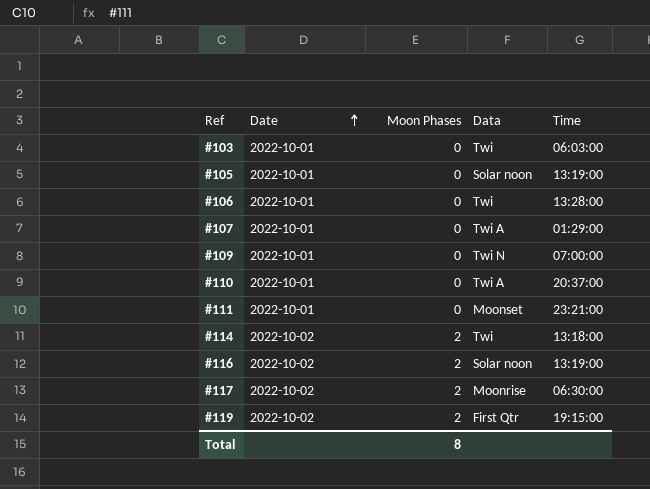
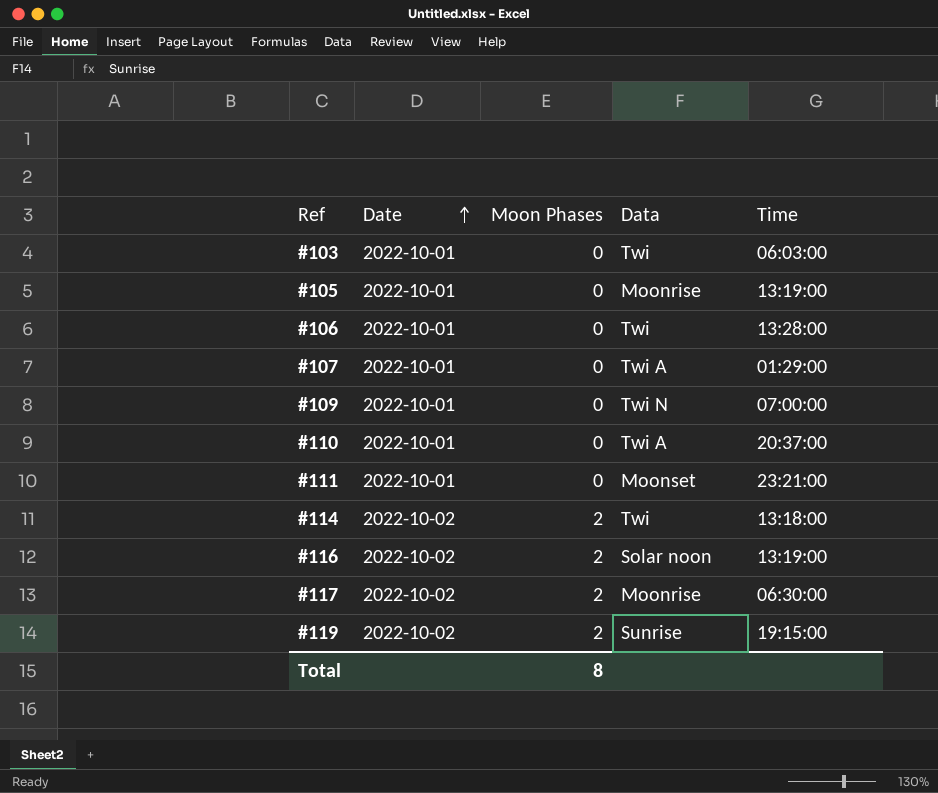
#105 | Data: Solar noon -> Moonrise
#119 | Data: First Qtr -> Sunrise

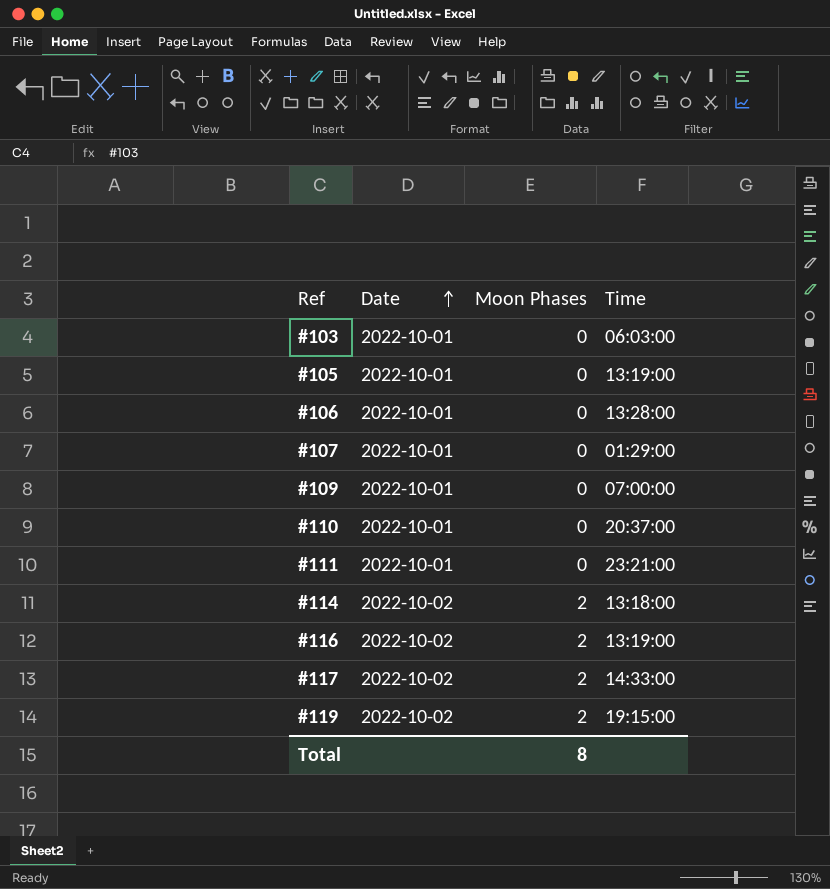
column Data | position: 4 -> none
#117 | Time: 06:30:00 -> 14:33:00

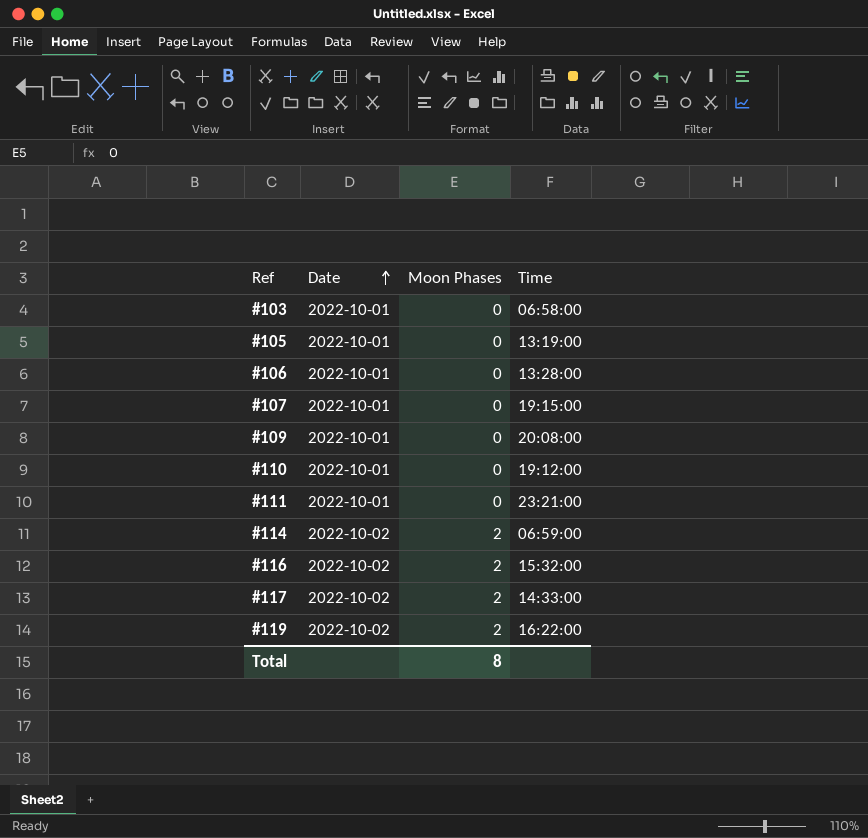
#103 | Time: 06:03:00 -> 06:58:00
#107 | Time: 01:29:00 -> 19:15:00
#109 | Time: 07:00:00 -> 20:08:00
#110 | Time: 20:37:00 -> 19:12:00
#114 | Time: 13:18:00 -> 06:59:00
#116 | Time: 13:19:00 -> 15:32:00
#119 | Time: 19:15:00 -> 16:22:00

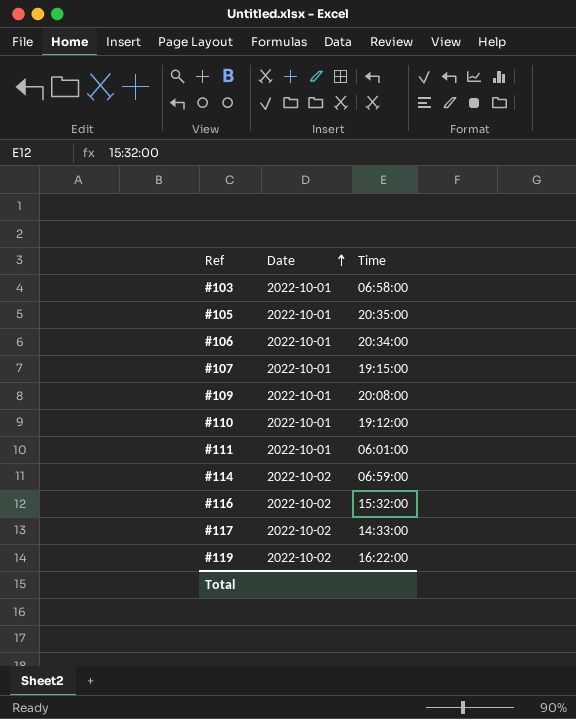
column Moon Phases | position: 3 -> none
#105 | Time: 13:19:00 -> 20:35:00
#106 | Time: 13:28:00 -> 20:34:00
#111 | Time: 23:21:00 -> 06:01:00

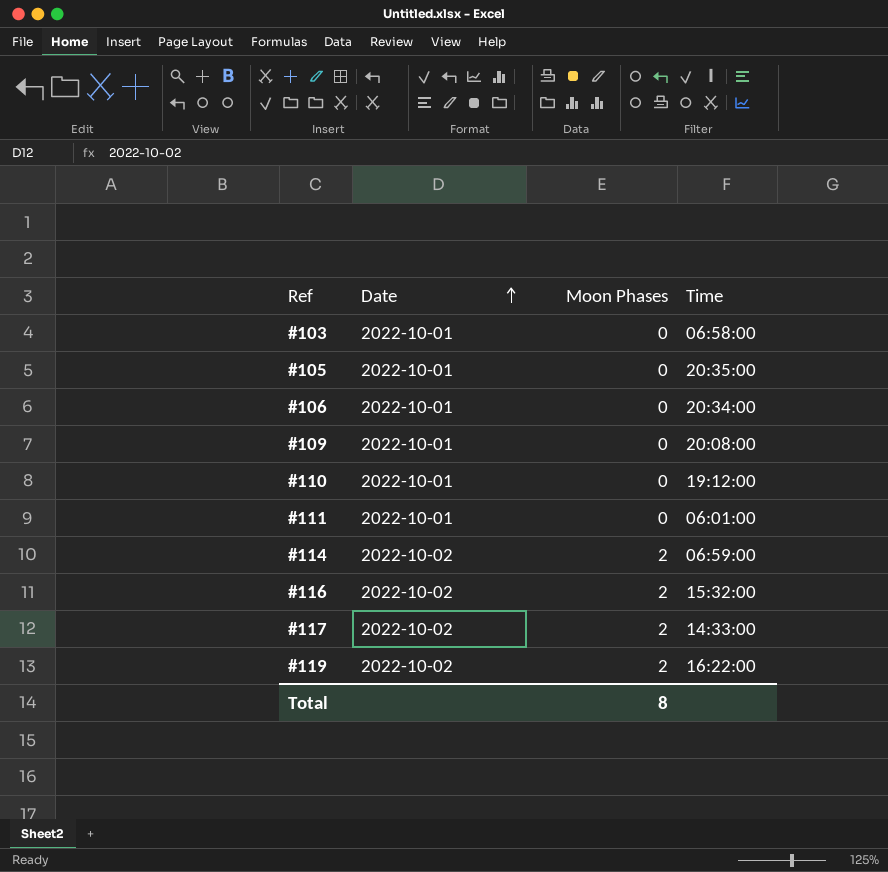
column Moon Phases | position: none -> 3
row #107: 2022-10-01 | 19:15:00 -> none

